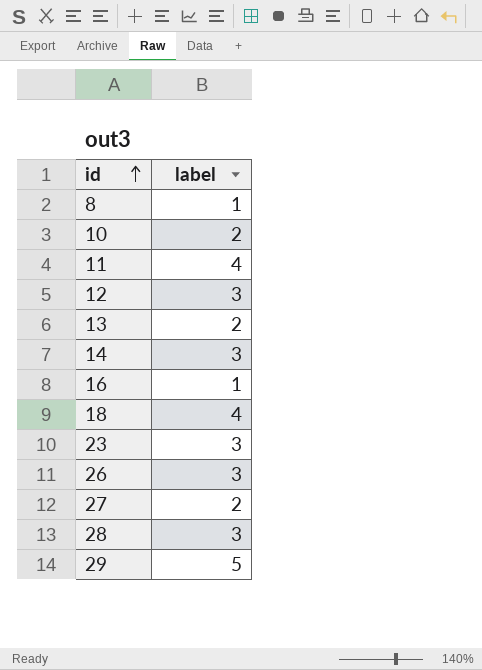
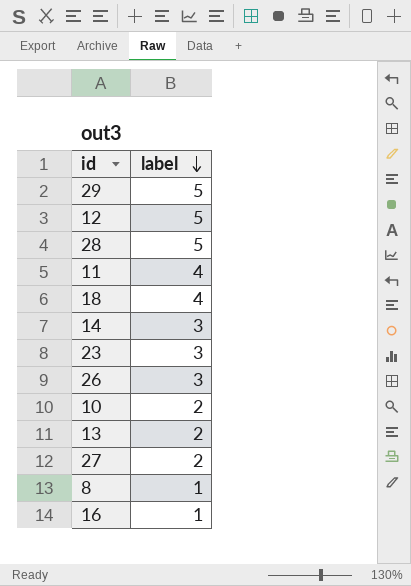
row order: id ascending -> label descending
12 | label: 3 -> 5
28 | label: 3 -> 5

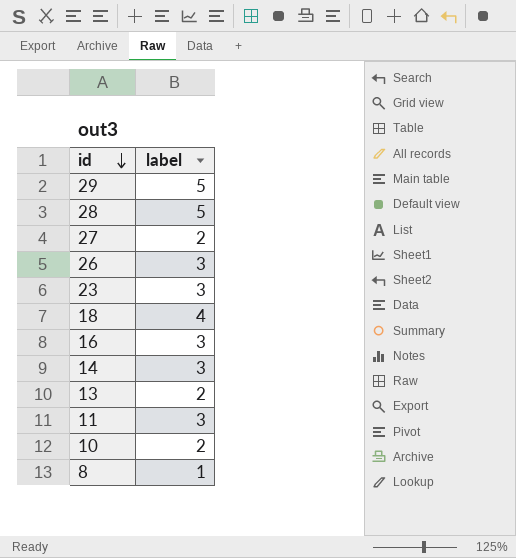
row order: label descending -> id descending
row 12: 5 -> none
16 | label: 1 -> 3
11 | label: 4 -> 3

